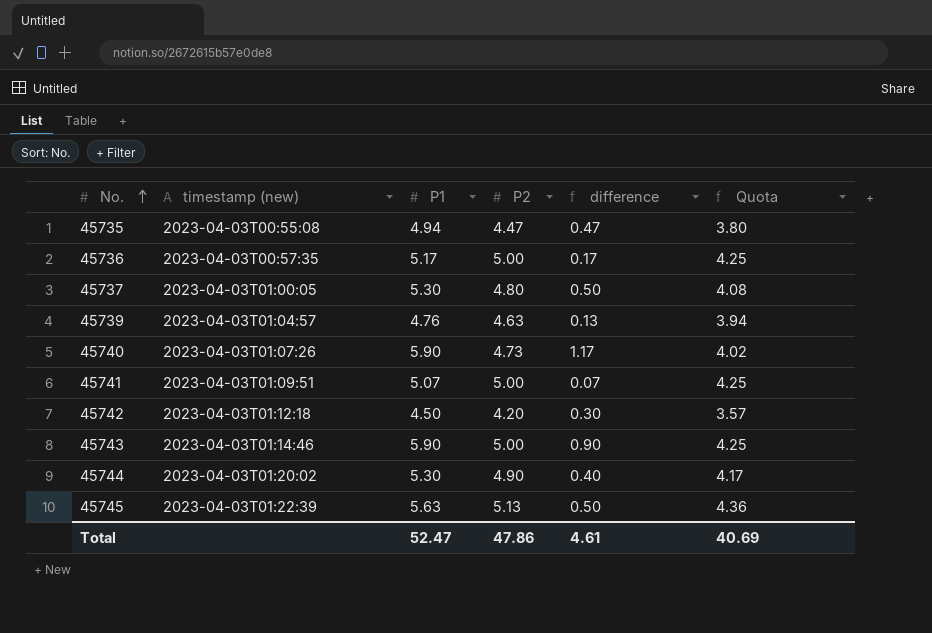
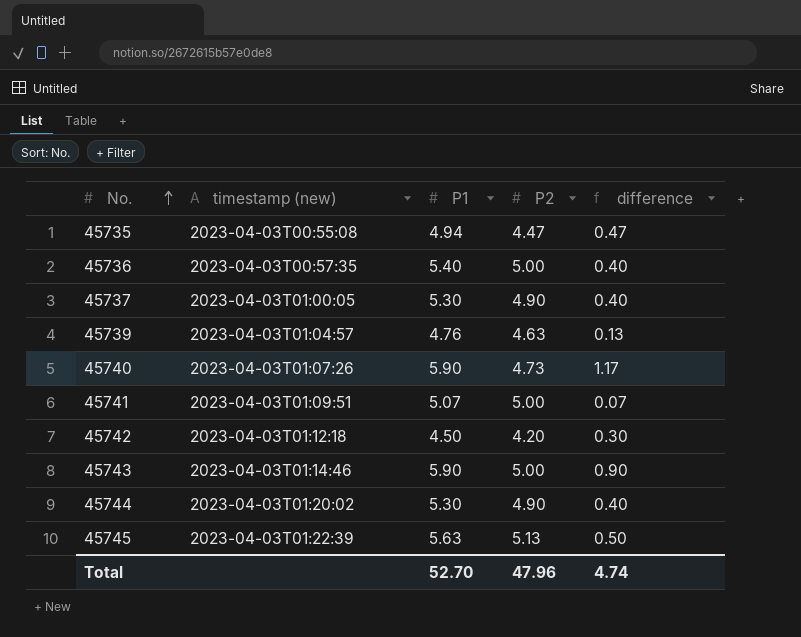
column Quota | formula: [P2] * 0.85 -> none
45736 | P1: 5.17 -> 5.40
45736 | difference: 0.17 -> 0.40
45737 | P2: 4.80 -> 4.90
45737 | difference: 0.50 -> 0.40
Total | P1: 52.47 -> 52.70
Total | P2: 47.86 -> 47.96
Total | difference: 4.61 -> 4.74

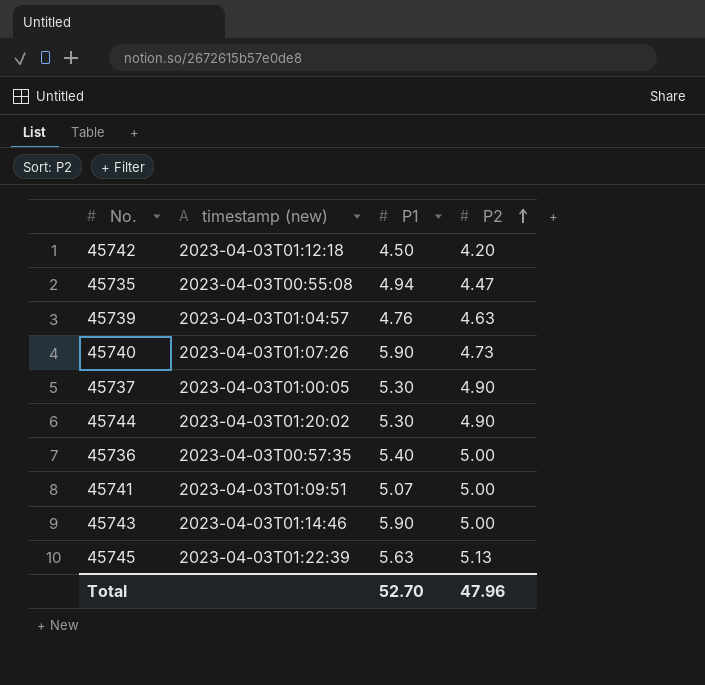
row order: No. ascending -> P2 ascending
column difference | formula: [P1] - [P2] -> none

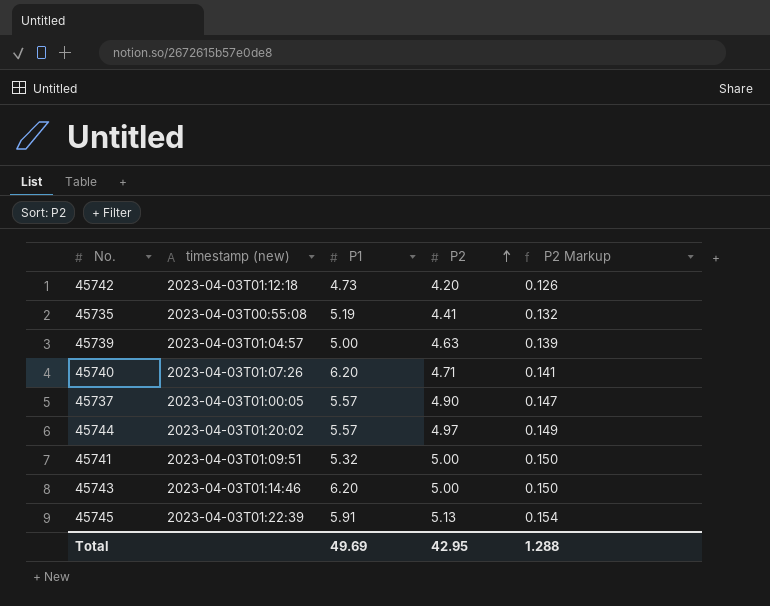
column P2 Markup | formula: none -> [P2] * 0.03
row 45736: 2023-04-03T00:57:35 | 5.40 | 5.00 -> none
45742 | P1: 4.50 -> 4.73
45735 | P1: 4.94 -> 5.19
45735 | P2: 4.47 -> 4.41
45739 | P1: 4.76 -> 5.00
45740 | P1: 5.90 -> 6.20
45740 | P2: 4.73 -> 4.71
45737 | P1: 5.30 -> 5.57
45744 | P1: 5.30 -> 5.57
45744 | P2: 4.90 -> 4.97
45741 | P1: 5.07 -> 5.32
45743 | P1: 5.90 -> 6.20
45745 | P1: 5.63 -> 5.91
Total | P1: 52.70 -> 49.69
Total | P2: 47.96 -> 42.95

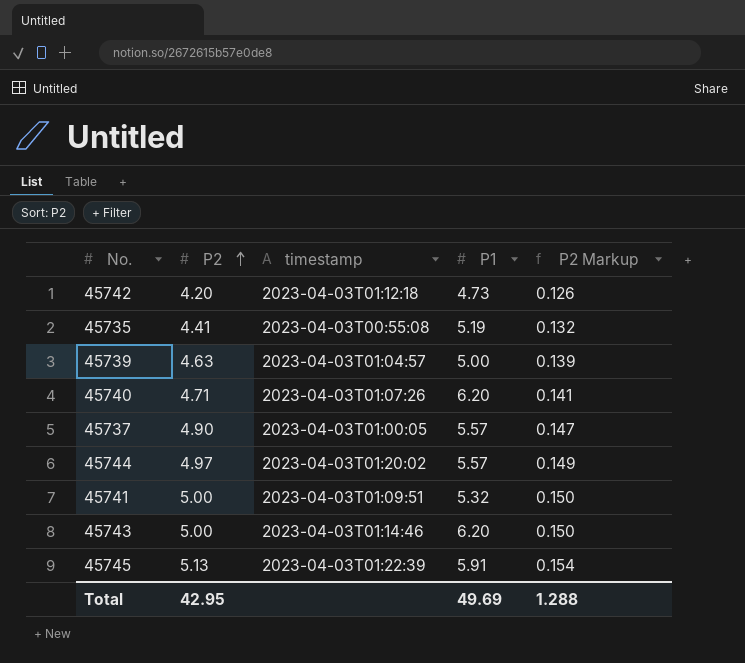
column P2 | position: 4 -> 2
column name: timestamp (new) -> timestamp

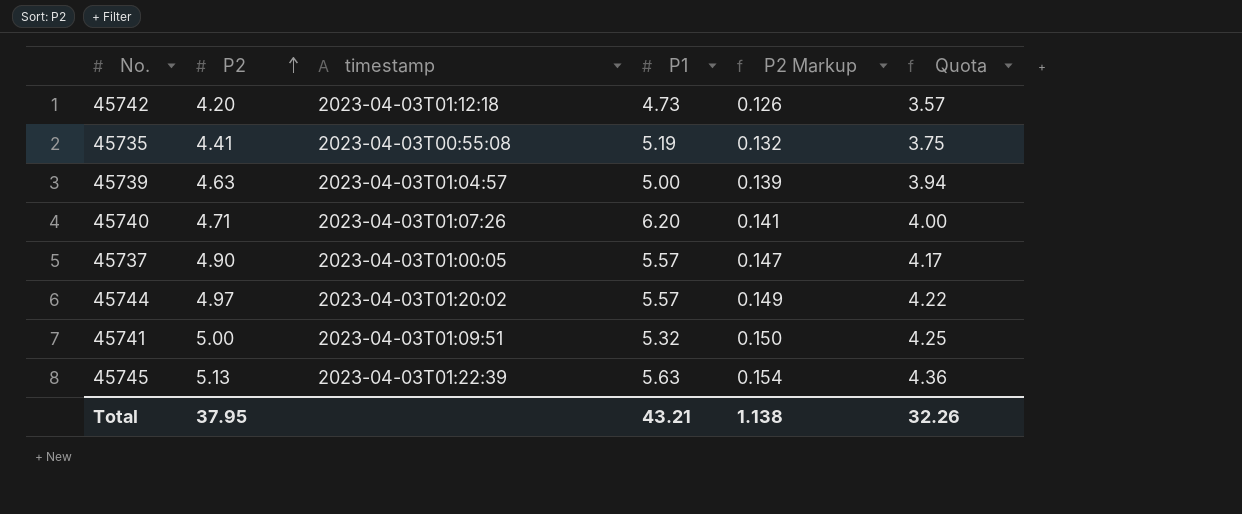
column Quota | formula: none -> [P2] * 0.85
row 45743: 5.00 | 2023-04-03T01:14:46 | 6.20 | 0.150 -> none
45745 | P1: 5.91 -> 5.63
Total | P2: 42.95 -> 37.95
Total | P1: 49.69 -> 43.21
Total | P2 Markup: 1.288 -> 1.138

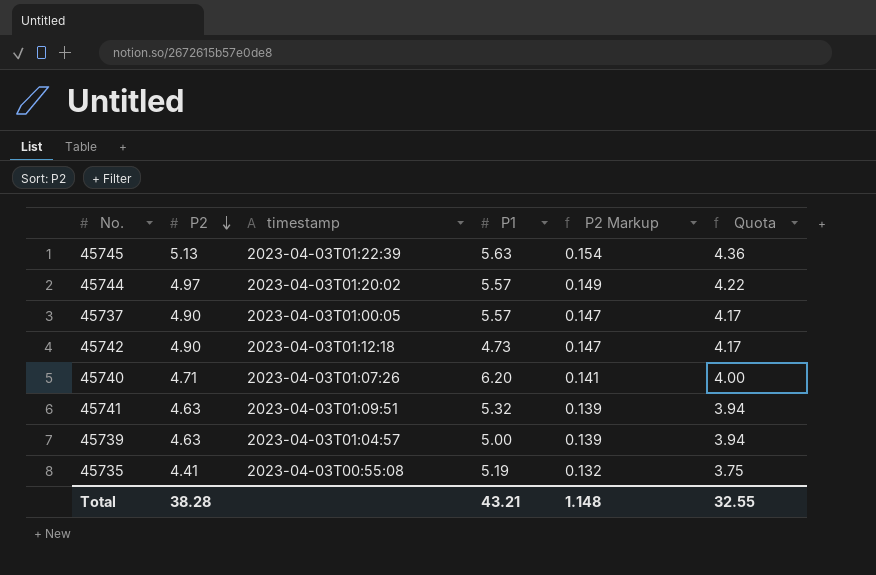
row order: P2 ascending -> P2 descending
45742 | P2: 4.20 -> 4.90
45742 | P2 Markup: 0.126 -> 0.147
45742 | Quota: 3.57 -> 4.17
45741 | P2: 5.00 -> 4.63
45741 | P2 Markup: 0.150 -> 0.139
45741 | Quota: 4.25 -> 3.94
Total | P2: 37.95 -> 38.28
Total | P2 Markup: 1.138 -> 1.148
Total | Quota: 32.26 -> 32.55

